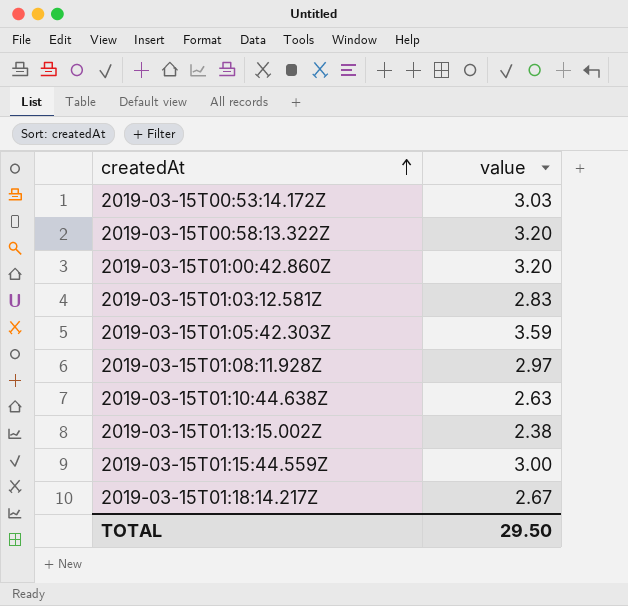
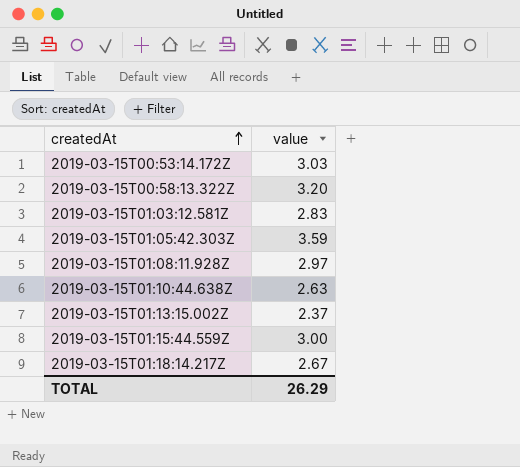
row 2019-03-15T01:00:42.860Z: 3.20 -> none
2019-03-15T01:13:15.002Z | value: 2.38 -> 2.37
TOTAL | value: 29.50 -> 26.29

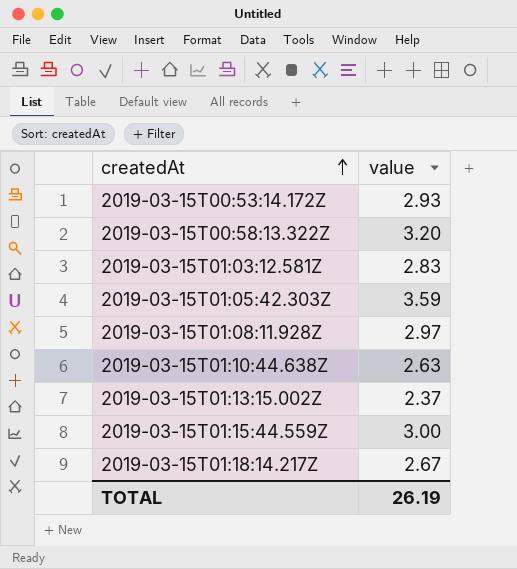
2019-03-15T00:53:14.172Z | value: 3.03 -> 2.93
TOTAL | value: 26.29 -> 26.19

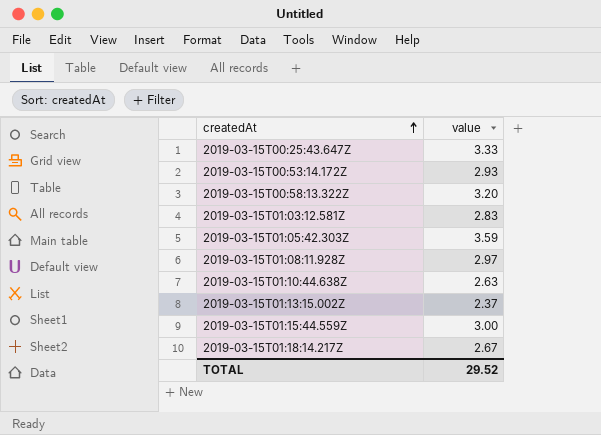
row 2019-03-15T00:25:43.647Z: none -> 3.33
TOTAL | value: 26.19 -> 29.52

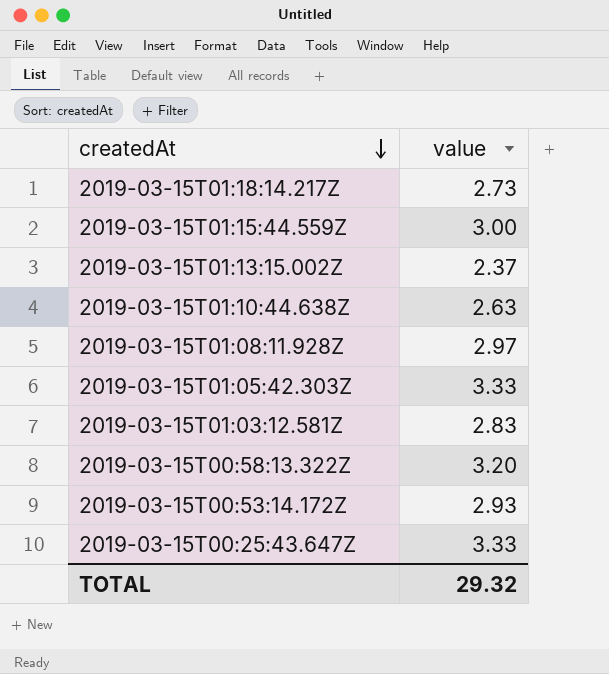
row order: createdAt ascending -> createdAt descending
2019-03-15T01:18:14.217Z | value: 2.67 -> 2.73
2019-03-15T01:05:42.303Z | value: 3.59 -> 3.33
TOTAL | value: 29.52 -> 29.32

